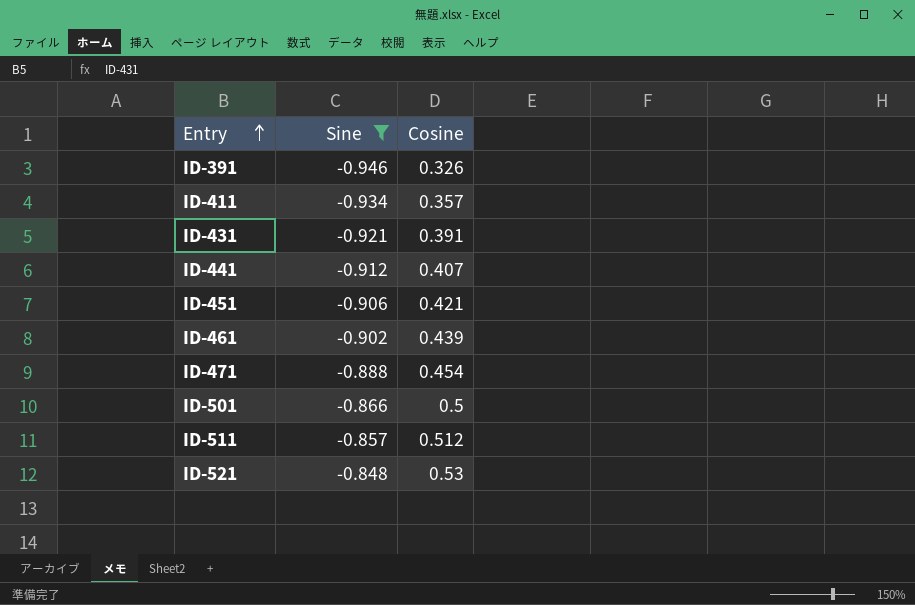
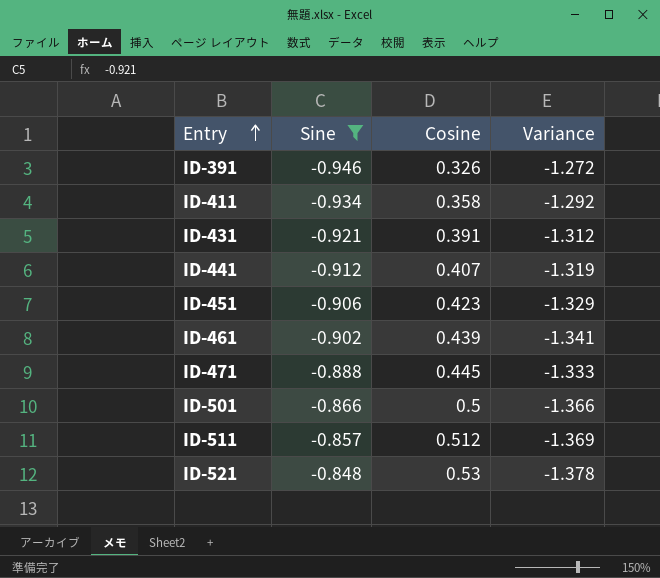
column Variance | formula: none -> [Sine] - [Cosine]
ID-411 | Cosine: 0.357 -> 0.358
ID-451 | Cosine: 0.421 -> 0.423
ID-471 | Cosine: 0.454 -> 0.445

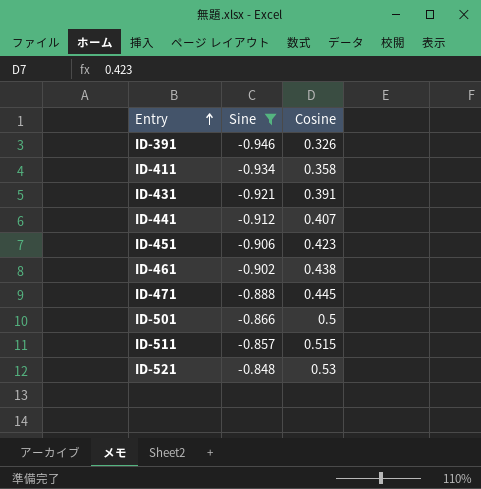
column Variance | formula: [Sine] - [Cosine] -> none
ID-461 | Cosine: 0.439 -> 0.438
ID-511 | Cosine: 0.512 -> 0.515

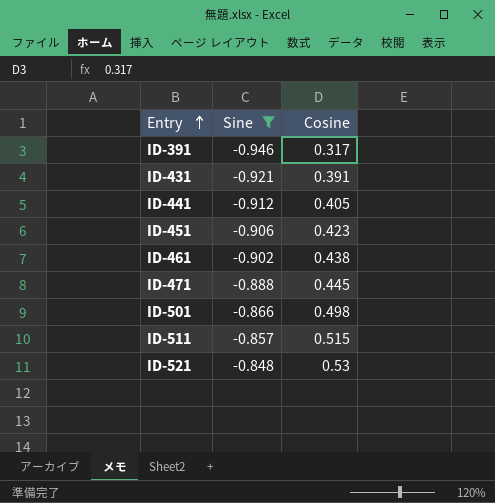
row ID-411: -0.934 | 0.358 -> none
ID-391 | Cosine: 0.326 -> 0.317
ID-441 | Cosine: 0.407 -> 0.405
ID-501 | Cosine: 0.5 -> 0.498

